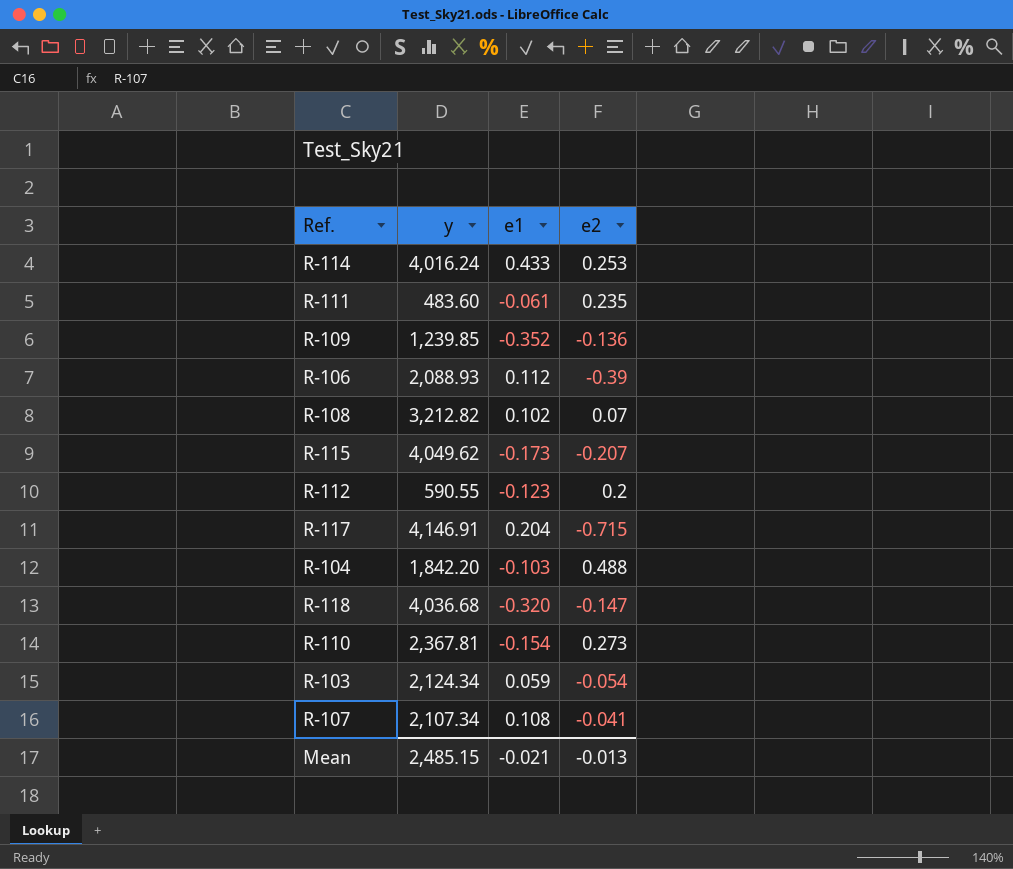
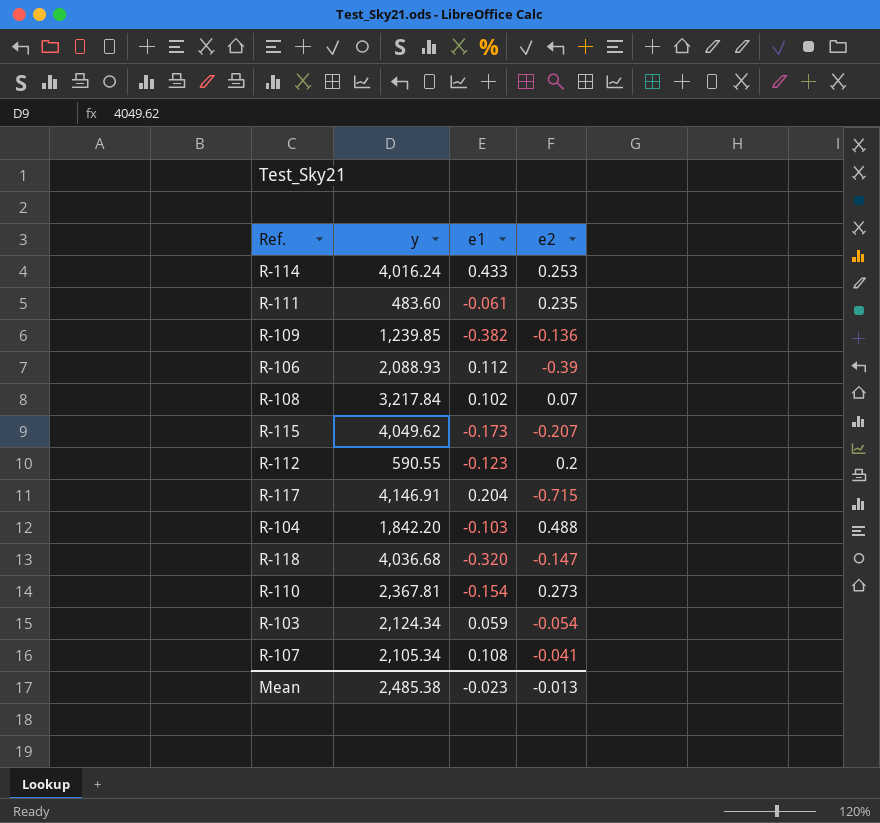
R-109 | e1: -0.352 -> -0.382
R-108 | y: 3,212.82 -> 3,217.84
R-107 | y: 2,107.34 -> 2,105.34
Mean | y: 2,485.15 -> 2,485.38
Mean | e1: -0.021 -> -0.023

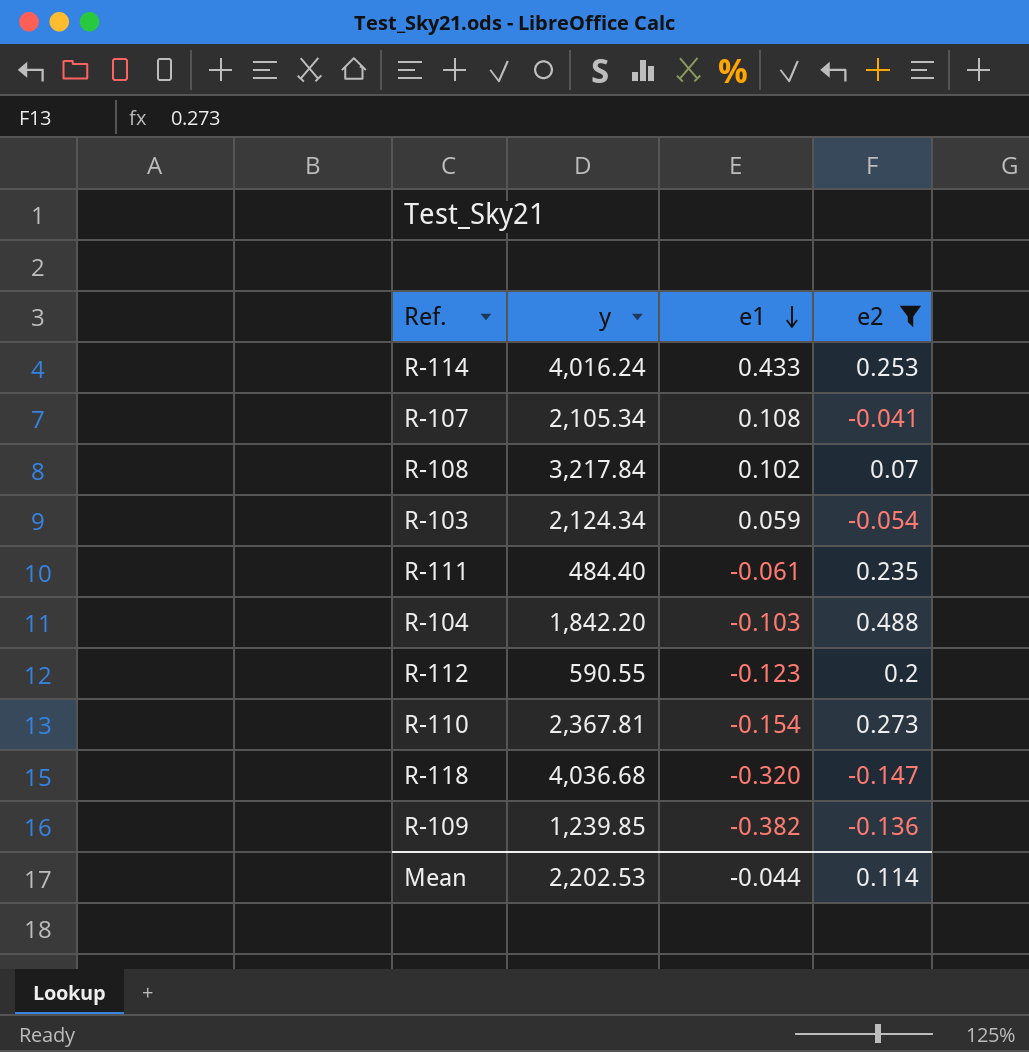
filter: none -> e2 >= -0.147
row order: none -> e1 descending
R-111 | y: 483.60 -> 484.40
Mean | y: 2,485.38 -> 2,202.53
Mean | e1: -0.023 -> -0.044
Mean | e2: -0.013 -> 0.114

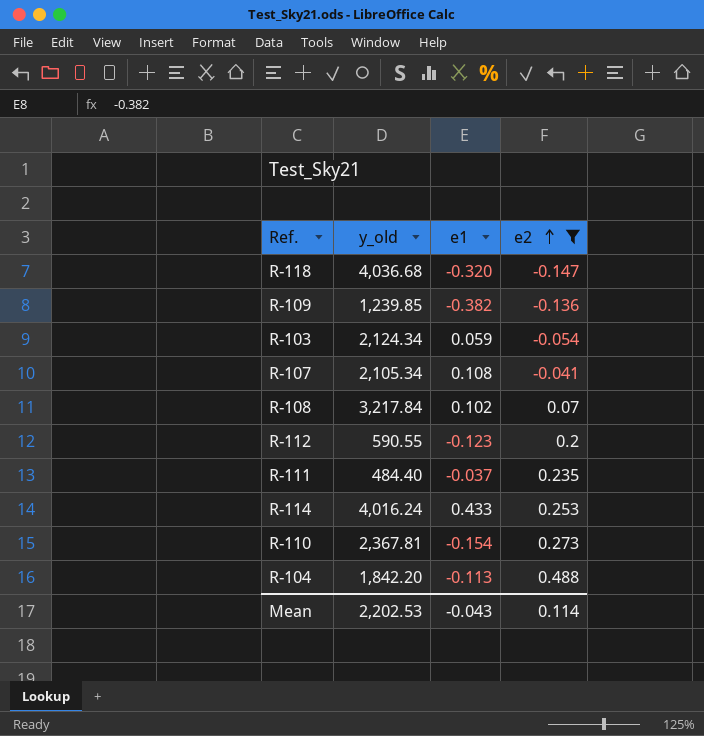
row order: e1 descending -> e2 ascending
column name: y -> y_old
R-111 | e1: -0.061 -> -0.037
R-104 | e1: -0.103 -> -0.113
Mean | e1: -0.044 -> -0.043

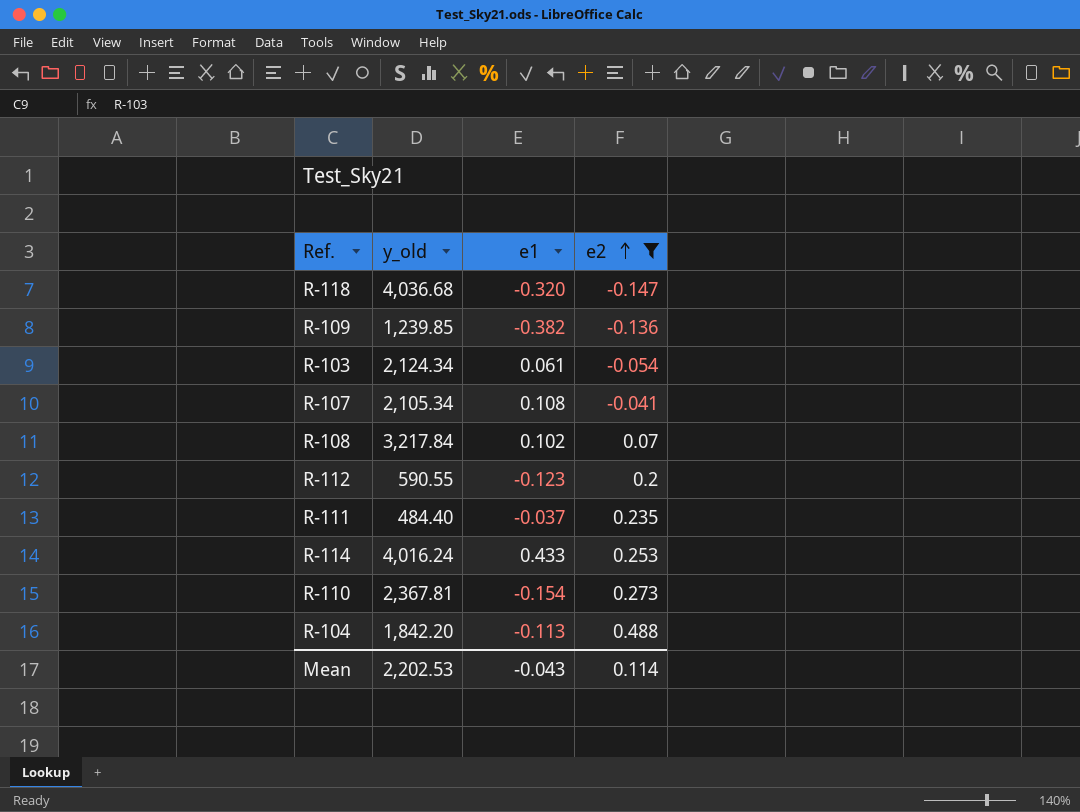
R-103 | e1: 0.059 -> 0.061

